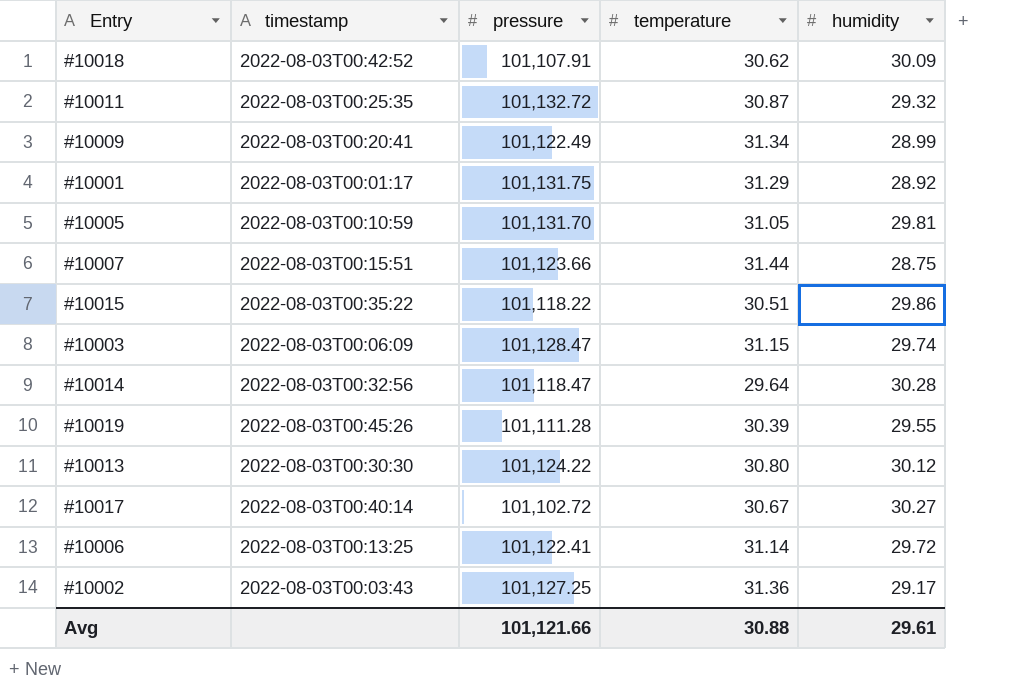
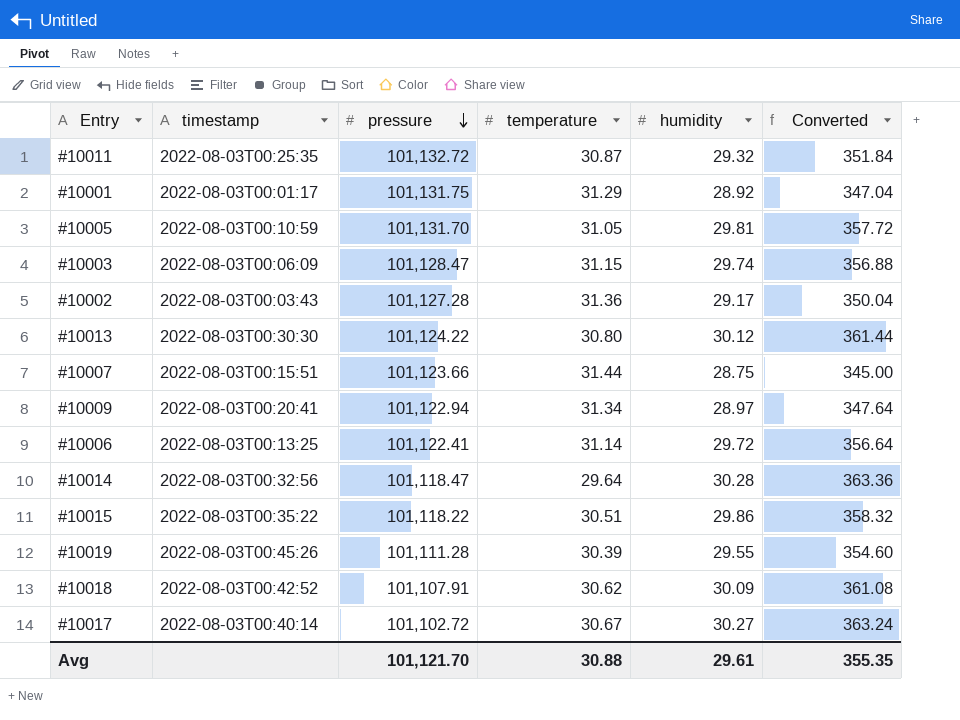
row order: none -> pressure descending
column Converted | formula: none -> [humidity] * 12
#10002 | pressure: 101,127.25 -> 101,127.28
#10009 | pressure: 101,122.49 -> 101,122.94
#10009 | humidity: 28.99 -> 28.97
Avg | pressure: 101,121.66 -> 101,121.70

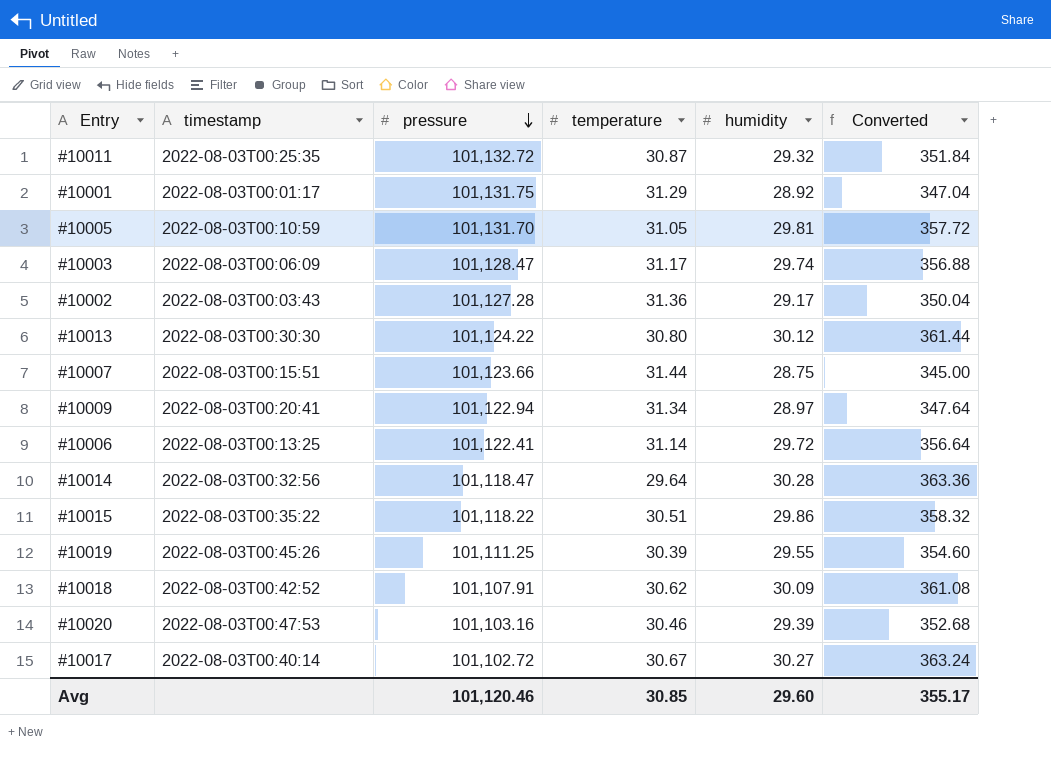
#10003 | temperature: 31.15 -> 31.17
#10019 | pressure: 101,111.28 -> 101,111.25
row #10020: none -> 2022-08-03T00:47:53 | 101,103.16 | 30.46 | 29.39 | 352.68
Avg | pressure: 101,121.70 -> 101,120.46
Avg | temperature: 30.88 -> 30.85
Avg | humidity: 29.61 -> 29.60
Avg | Converted: 355.35 -> 355.17

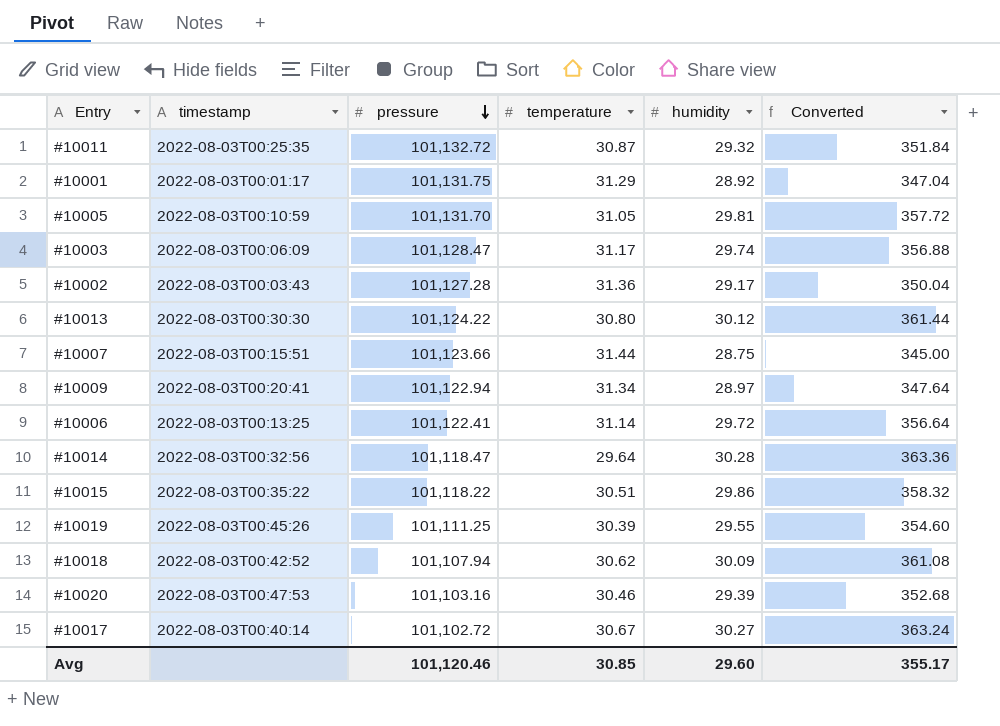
#10018 | pressure: 101,107.91 -> 101,107.94

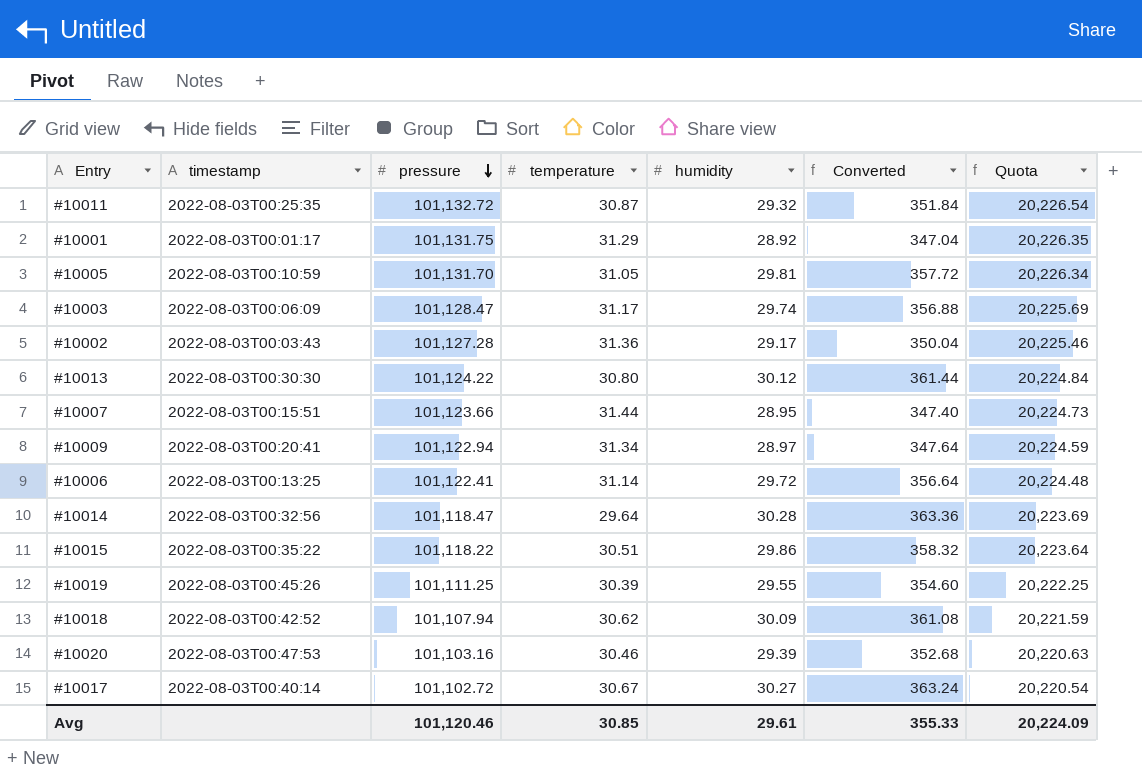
column Quota | formula: none -> [pressure] * 0.2
#10007 | humidity: 28.75 -> 28.95
#10007 | Converted: 345.00 -> 347.40
Avg | humidity: 29.60 -> 29.61
Avg | Converted: 355.17 -> 355.33

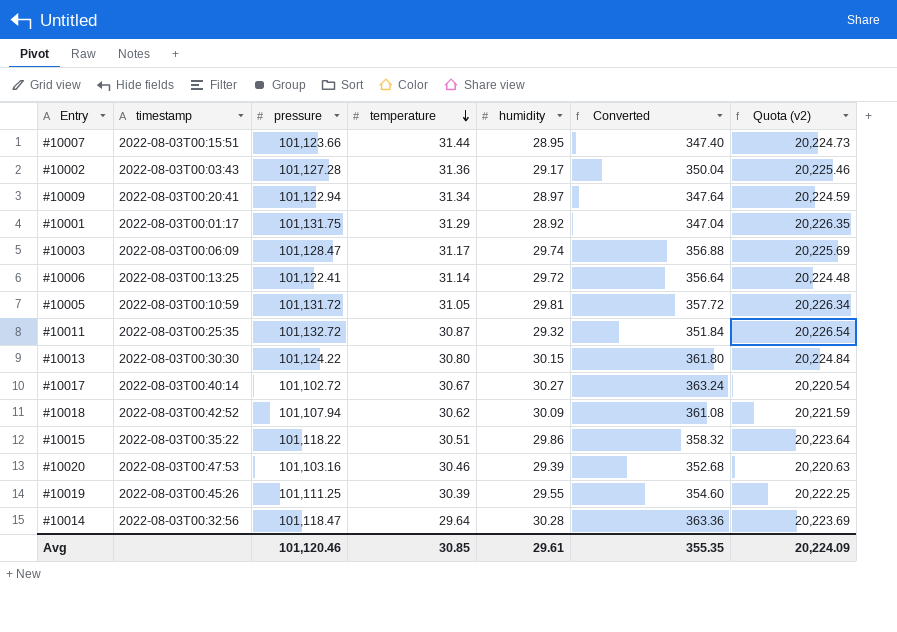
row order: pressure descending -> temperature descending
column name: Quota -> Quota (v2)
#10005 | pressure: 101,131.70 -> 101,131.72
#10013 | humidity: 30.12 -> 30.15
#10013 | Converted: 361.44 -> 361.80
Avg | Converted: 355.33 -> 355.35

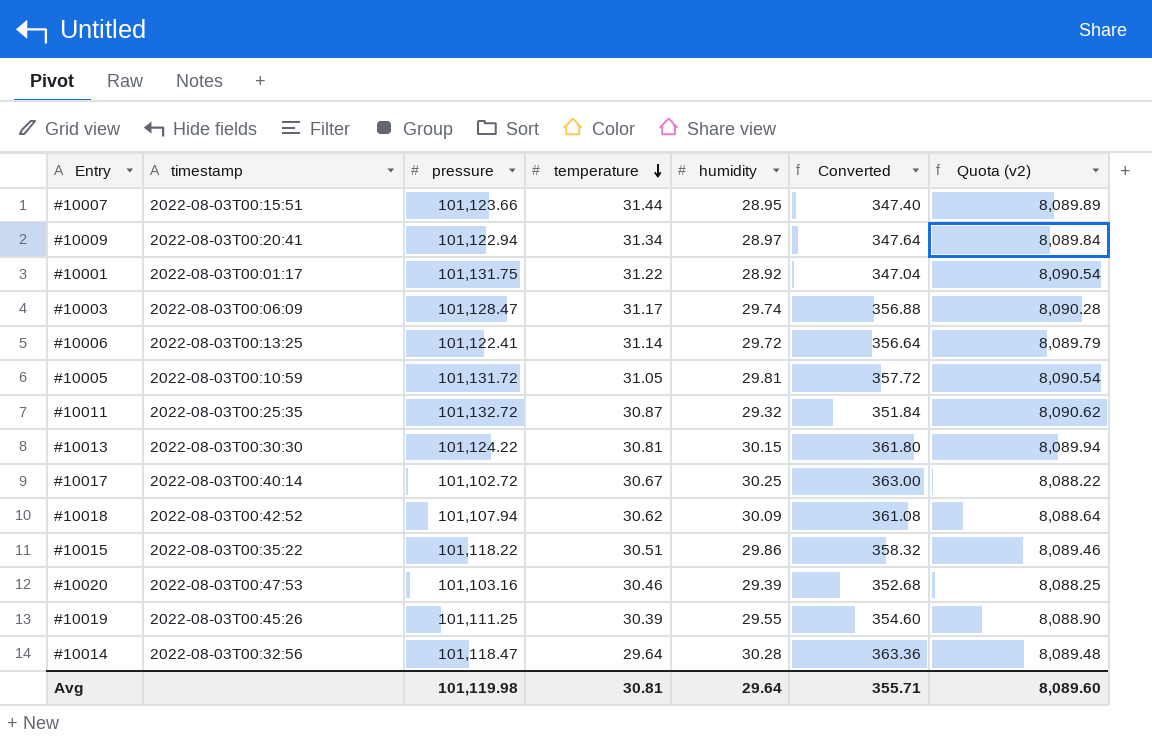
column Quota (v2) | formula: [pressure] * 0.2 -> [pressure] * 0.08
row #10002: 2022-08-03T00:03:43 | 101,127.28 | 31.36 | 29.17 | 350.04 | 20,225.46 -> none
#10001 | temperature: 31.29 -> 31.22
#10013 | temperature: 30.80 -> 30.81
#10017 | humidity: 30.27 -> 30.25
#10017 | Converted: 363.24 -> 363.00
Avg | pressure: 101,120.46 -> 101,119.98
Avg | temperature: 30.85 -> 30.81
Avg | humidity: 29.61 -> 29.64
Avg | Converted: 355.35 -> 355.71
Avg | Quota (v2): 20,224.09 -> 8,089.60

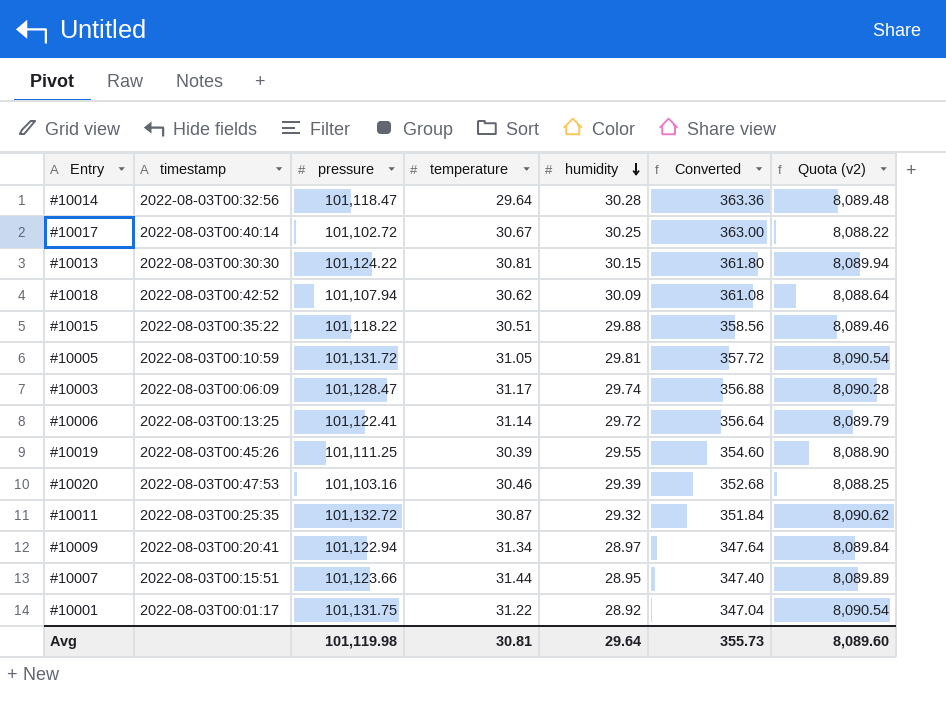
row order: temperature descending -> humidity descending
#10015 | humidity: 29.86 -> 29.88
#10015 | Converted: 358.32 -> 358.56
Avg | Converted: 355.71 -> 355.73

